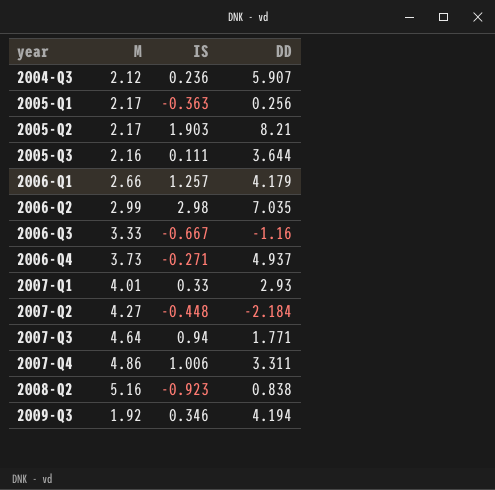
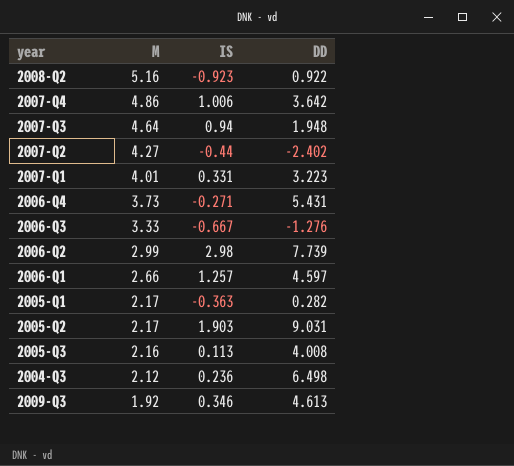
row order: year ascending -> M descending
2008-Q2 | DD: 0.838 -> 0.922
2007-Q4 | DD: 3.311 -> 3.642
2007-Q3 | DD: 1.771 -> 1.948
2007-Q2 | IS: -0.448 -> -0.44
2007-Q2 | DD: -2.184 -> -2.402
2007-Q1 | IS: 0.33 -> 0.331
2007-Q1 | DD: 2.93 -> 3.223
2006-Q4 | DD: 4.937 -> 5.431
2006-Q3 | DD: -1.16 -> -1.276
2006-Q2 | DD: 7.035 -> 7.739
2006-Q1 | DD: 4.179 -> 4.597
2005-Q1 | DD: 0.256 -> 0.282
2005-Q2 | DD: 8.21 -> 9.031
2005-Q3 | IS: 0.111 -> 0.113
2005-Q3 | DD: 3.644 -> 4.008
2004-Q3 | DD: 5.907 -> 6.498
2009-Q3 | DD: 4.194 -> 4.613

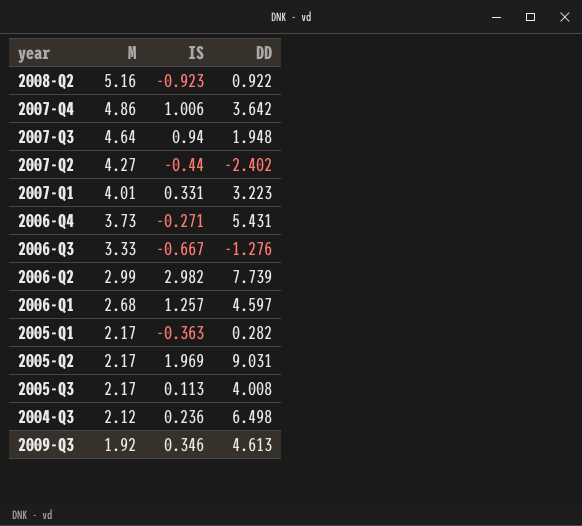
2006-Q2 | IS: 2.98 -> 2.982
2006-Q1 | M: 2.66 -> 2.68
2005-Q2 | IS: 1.903 -> 1.969
2005-Q3 | M: 2.16 -> 2.17

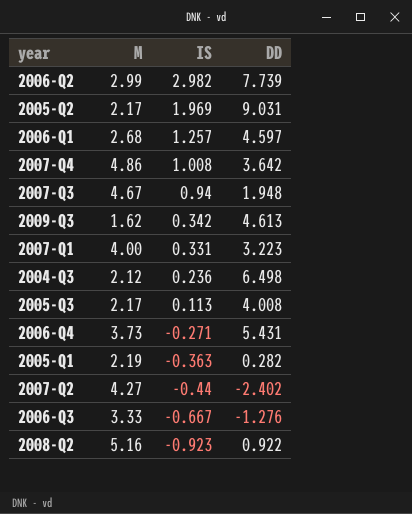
row order: M descending -> IS descending
2007-Q4 | IS: 1.006 -> 1.008
2007-Q3 | M: 4.64 -> 4.67
2009-Q3 | M: 1.92 -> 1.62
2009-Q3 | IS: 0.346 -> 0.342
2007-Q1 | M: 4.01 -> 4.00
2005-Q1 | M: 2.17 -> 2.19

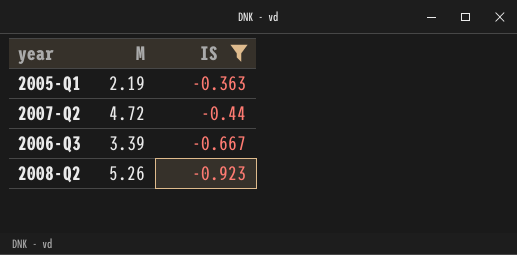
filter: none -> IS <= -0.363
column DD | position: 4 -> none
2007-Q2 | M: 4.27 -> 4.72
2006-Q3 | M: 3.33 -> 3.39
2008-Q2 | M: 5.16 -> 5.26

